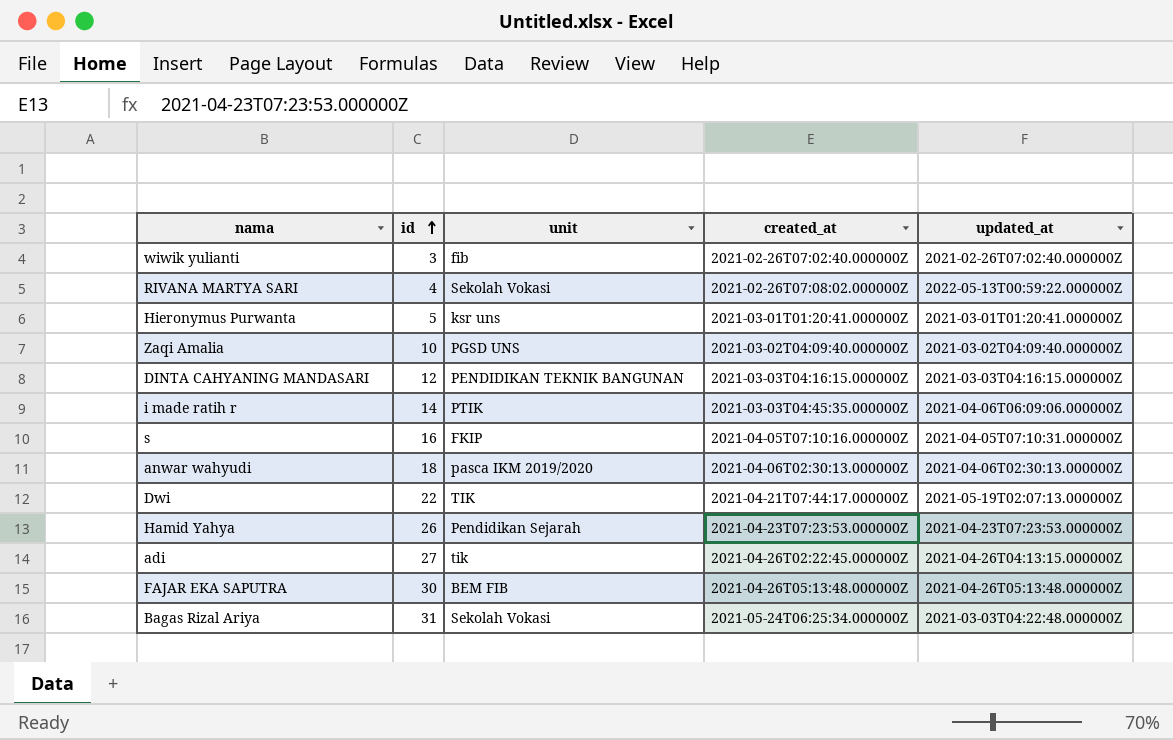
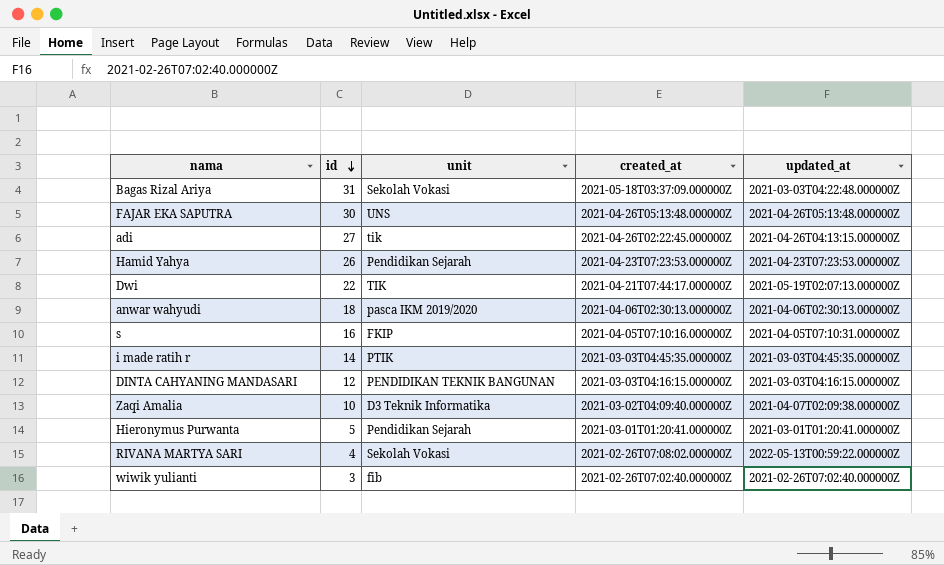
row order: id ascending -> id descending
Bagas Rizal Ariya | created_at: 2021-05-24T06:25:34.000000Z -> 2021-05-18T03:37:09.000000Z
FAJAR EKA SAPUTRA | unit: BEM FIB -> UNS
i made ratih r | updated_at: 2021-04-06T06:09:06.000000Z -> 2021-03-03T04:45:35.000000Z
Zaqi Amalia | unit: PGSD UNS -> D3 Teknik Informatika
Zaqi Amalia | updated_at: 2021-03-02T04:09:40.000000Z -> 2021-04-07T02:09:38.000000Z
Hieronymus Purwanta | unit: ksr uns -> Pendidikan Sejarah

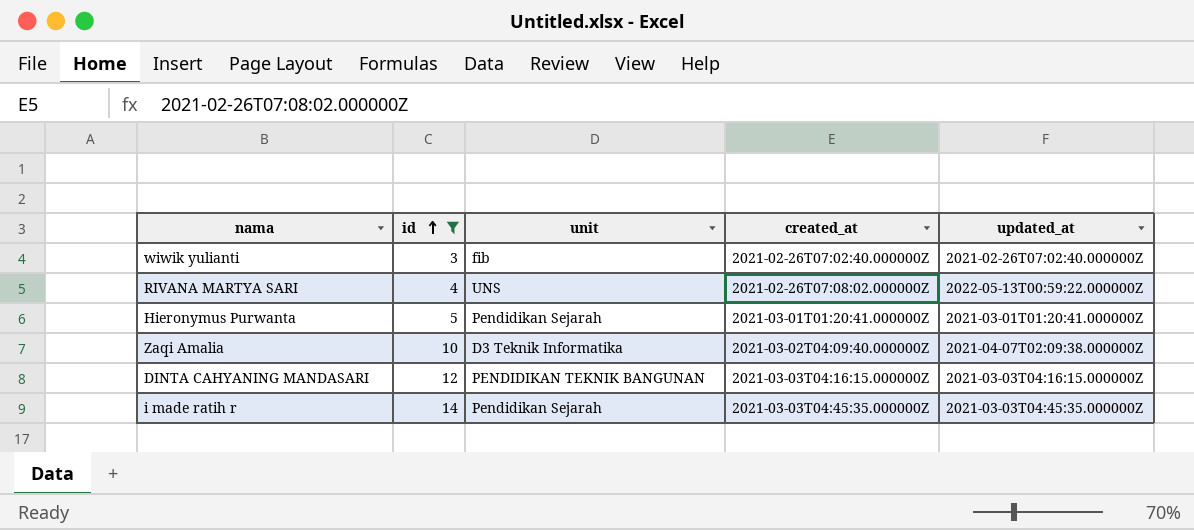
filter: none -> id <= 14
row order: id descending -> id ascending
RIVANA MARTYA SARI | unit: Sekolah Vokasi -> UNS
i made ratih r | unit: PTIK -> Pendidikan Sejarah

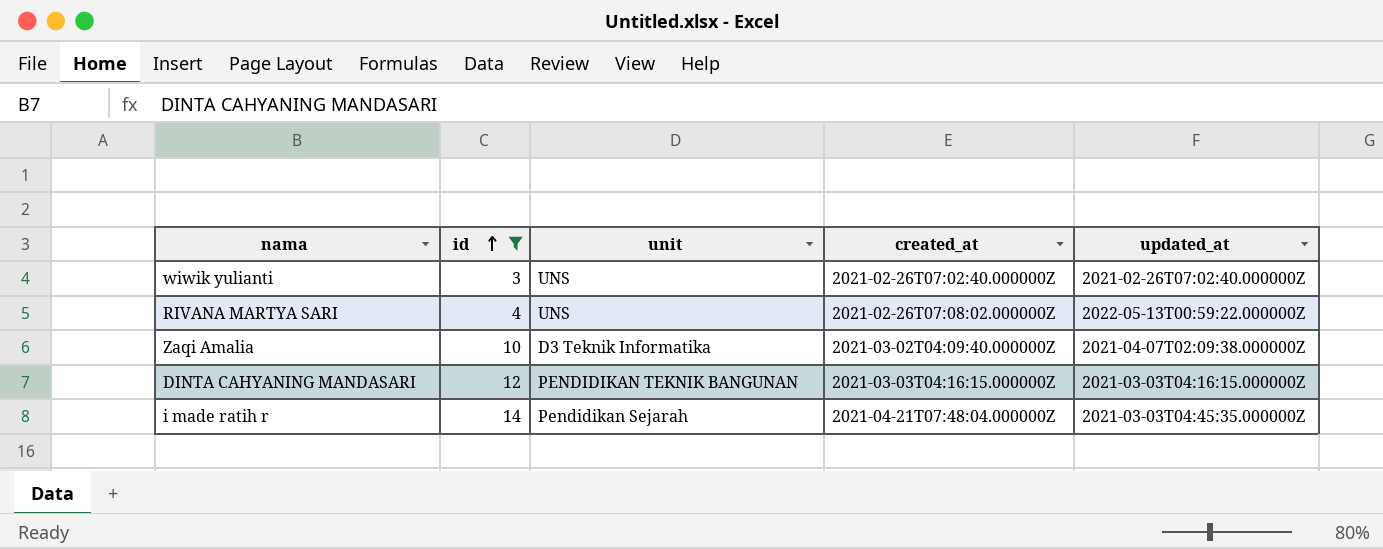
row Hieronymus Purwanta: 5 | Pendidikan Sejarah | 2021-03-01T01:20:41.000000Z | 2021-03-01T01:20:41.000000Z -> none
wiwik yulianti | unit: fib -> UNS
i made ratih r | created_at: 2021-03-03T04:45:35.000000Z -> 2021-04-21T07:48:04.000000Z

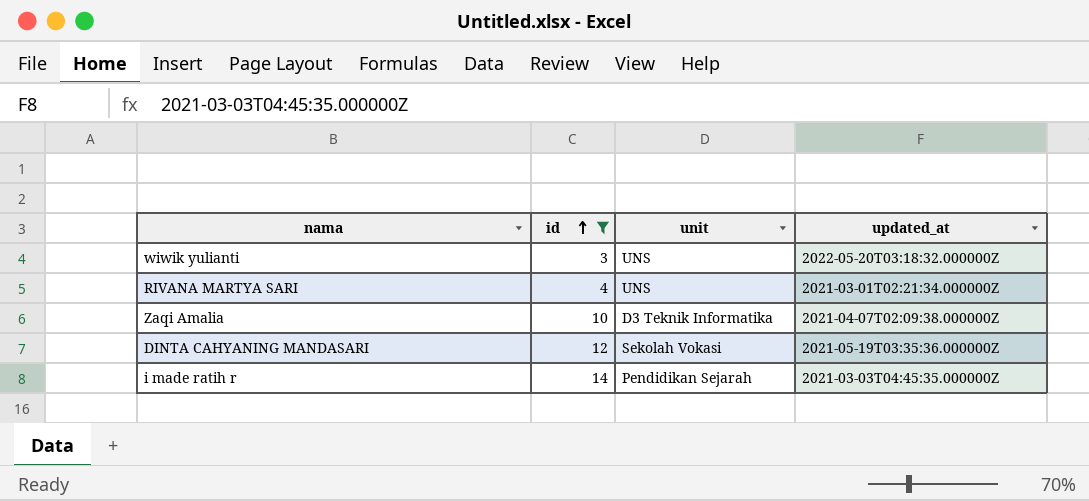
column created_at | position: 4 -> none
wiwik yulianti | updated_at: 2021-02-26T07:02:40.000000Z -> 2022-05-20T03:18:32.000000Z
RIVANA MARTYA SARI | updated_at: 2022-05-13T00:59:22.000000Z -> 2021-03-01T02:21:34.000000Z
DINTA CAHYANING MANDASARI | unit: PENDIDIKAN TEKNIK BANGUNAN -> Sekolah Vokasi
DINTA CAHYANING MANDASARI | updated_at: 2021-03-03T04:16:15.000000Z -> 2021-05-19T03:35:36.000000Z

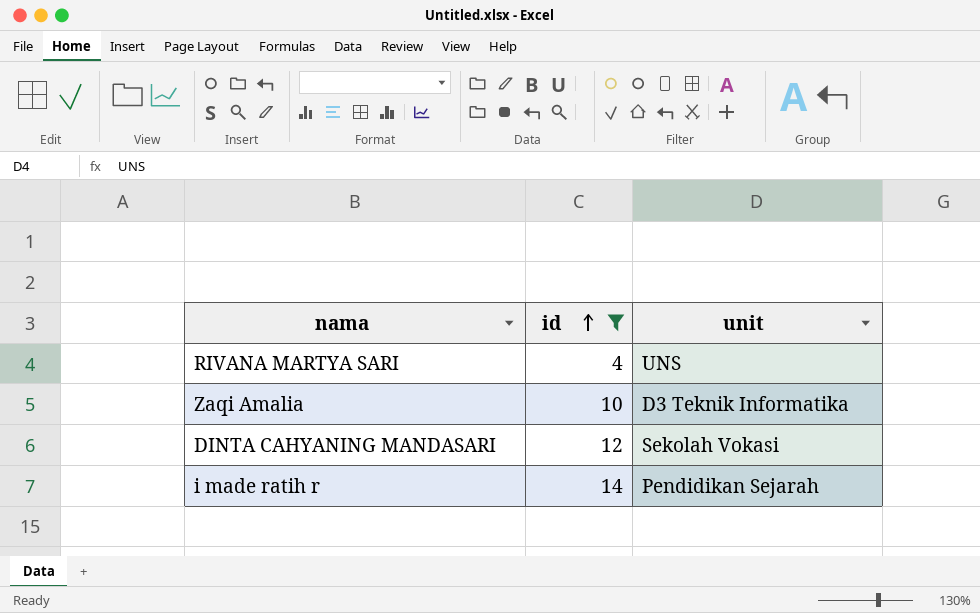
column updated_at | position: 4 -> none
row wiwik yulianti: 3 | UNS | 2022-05-20T03:18:32.000000Z -> none

